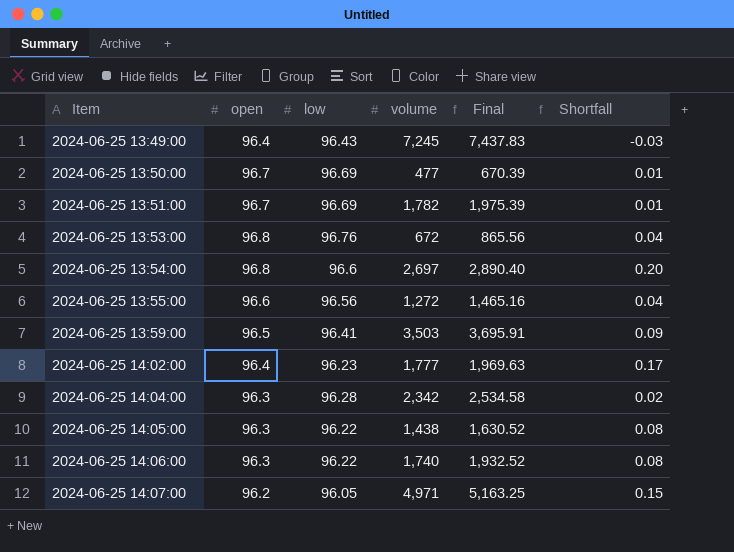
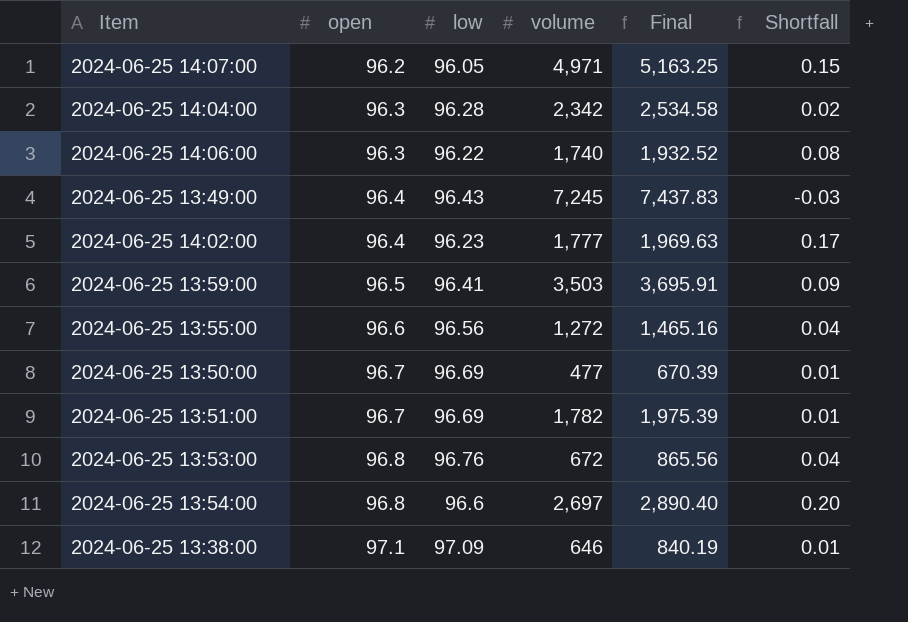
row order: Item ascending -> open ascending
row 2024-06-25 14:05:00: 96.3 | 96.22 | 1,438 | 1,630.52 | 0.08 -> none
row 2024-06-25 13:38:00: none -> 97.1 | 97.09 | 646 | 840.19 | 0.01

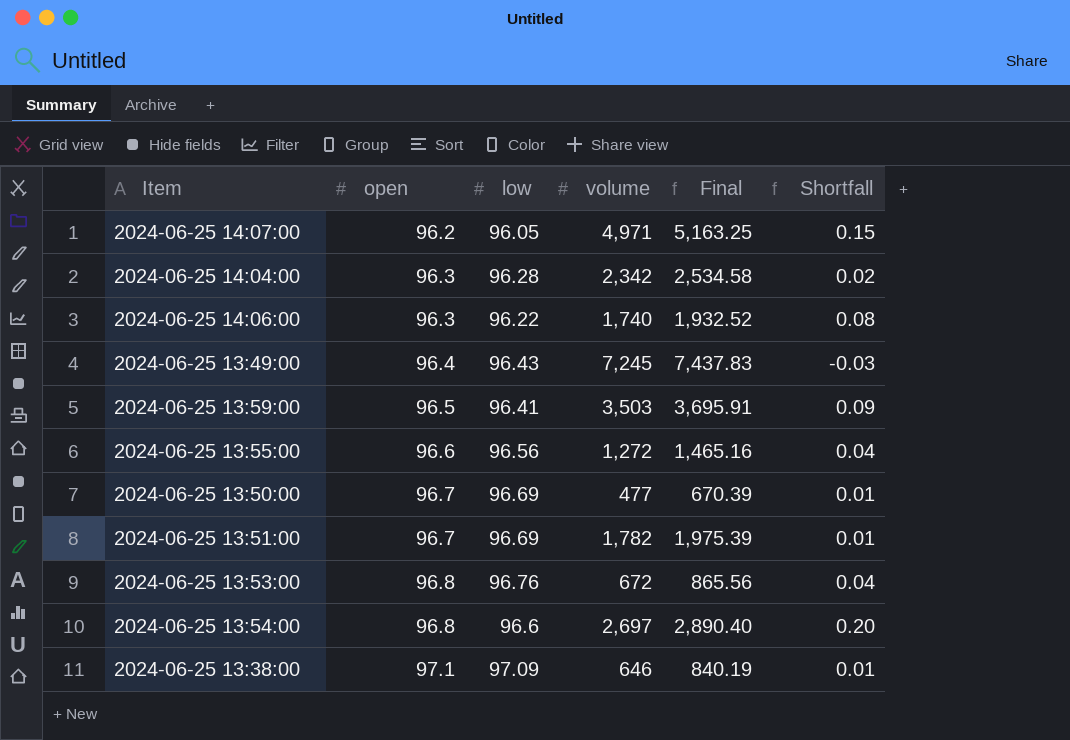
row 2024-06-25 14:02:00: 96.4 | 96.23 | 1,777 | 1,969.63 | 0.17 -> none

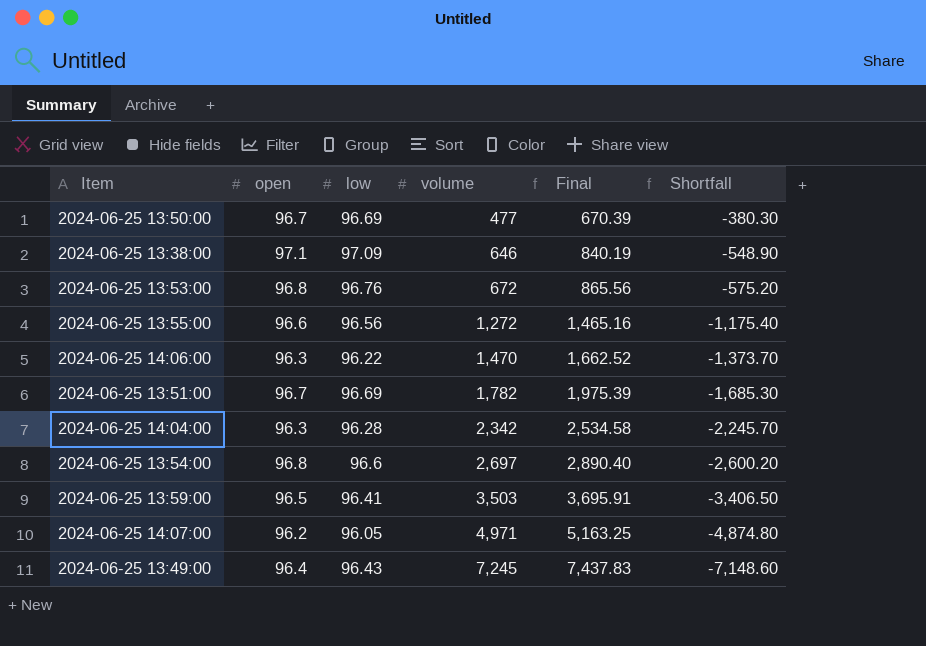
row order: open ascending -> volume ascending
column Shortfall | formula: [open] - [low] -> [open] - [volume]
2024-06-25 14:06:00 | volume: 1,740 -> 1,470
2024-06-25 14:06:00 | Final: 1,932.52 -> 1,662.52

